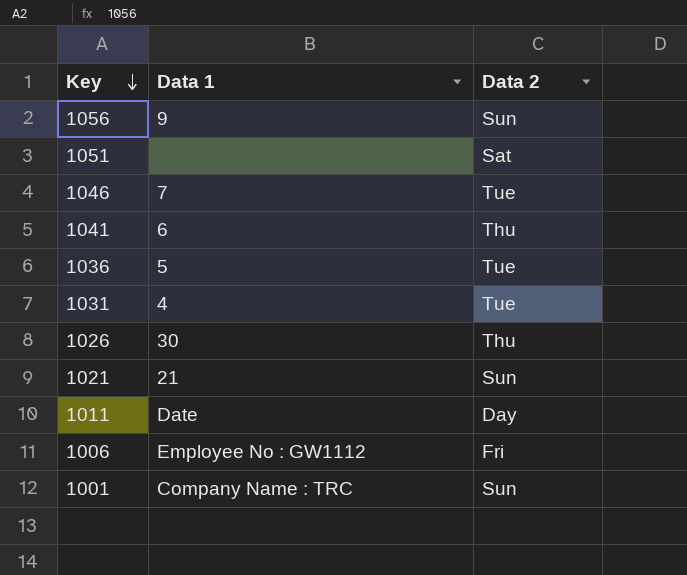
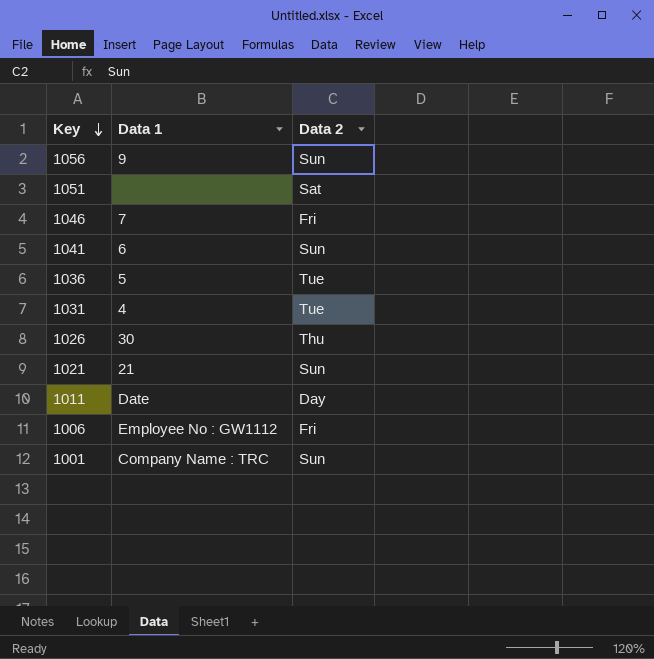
1046 | Data 2: Tue -> Fri
1041 | Data 2: Thu -> Sun

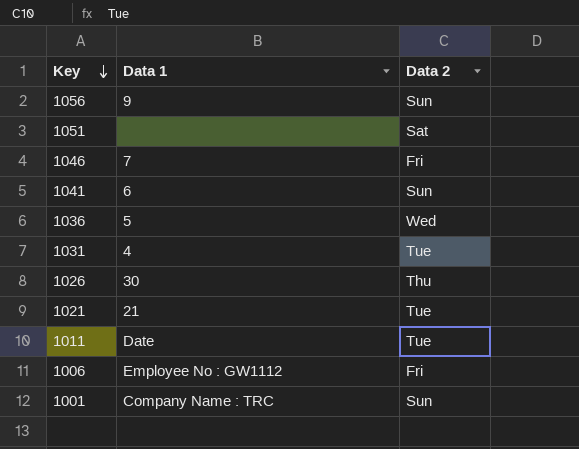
1036 | Data 2: Tue -> Wed
1021 | Data 2: Sun -> Tue
1011 | Data 2: Day -> Tue

